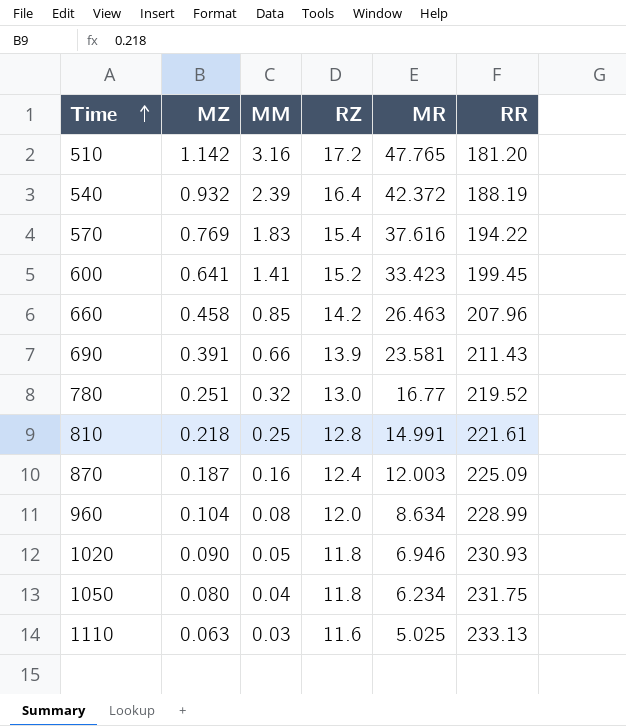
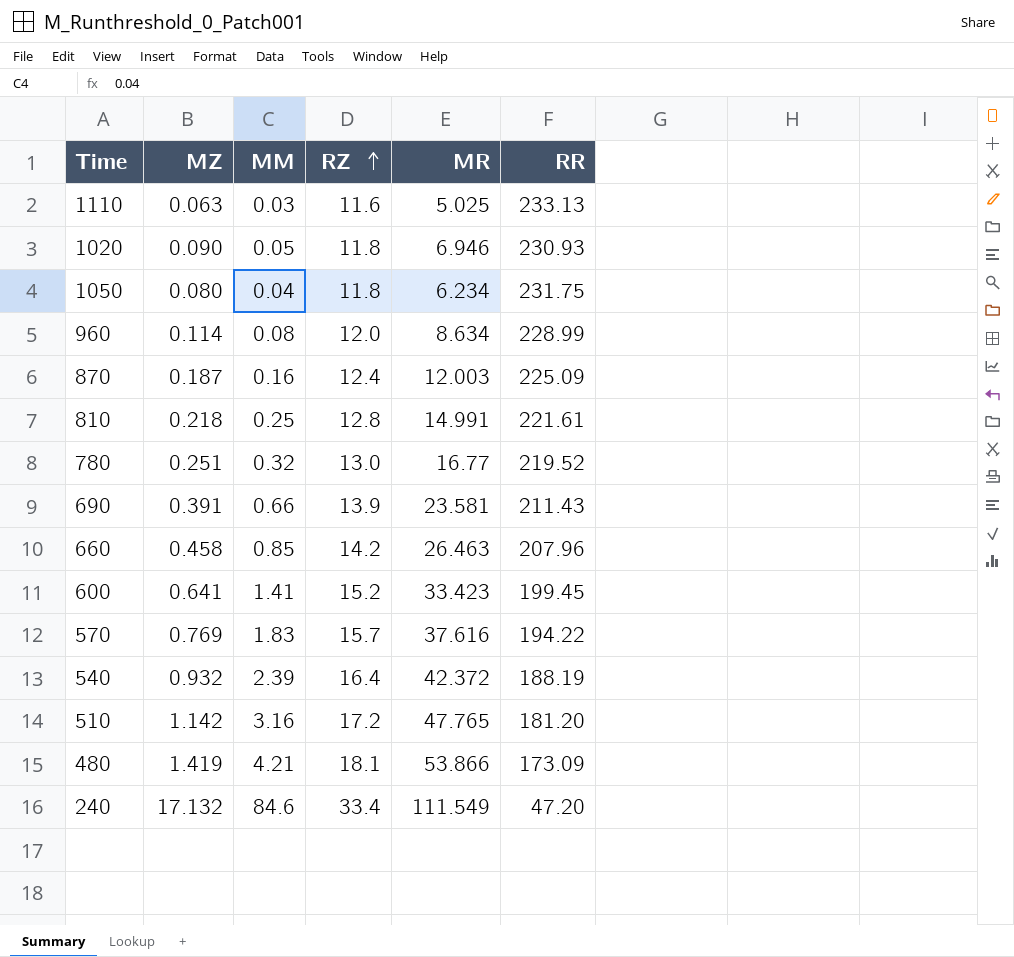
row order: Time ascending -> RZ ascending
960 | MZ: 0.104 -> 0.114
570 | RZ: 15.4 -> 15.7
row 480: none -> 1.419 | 4.21 | 18.1 | 53.866 | 173.09
row 240: none -> 17.132 | 84.6 | 33.4 | 111.549 | 47.20

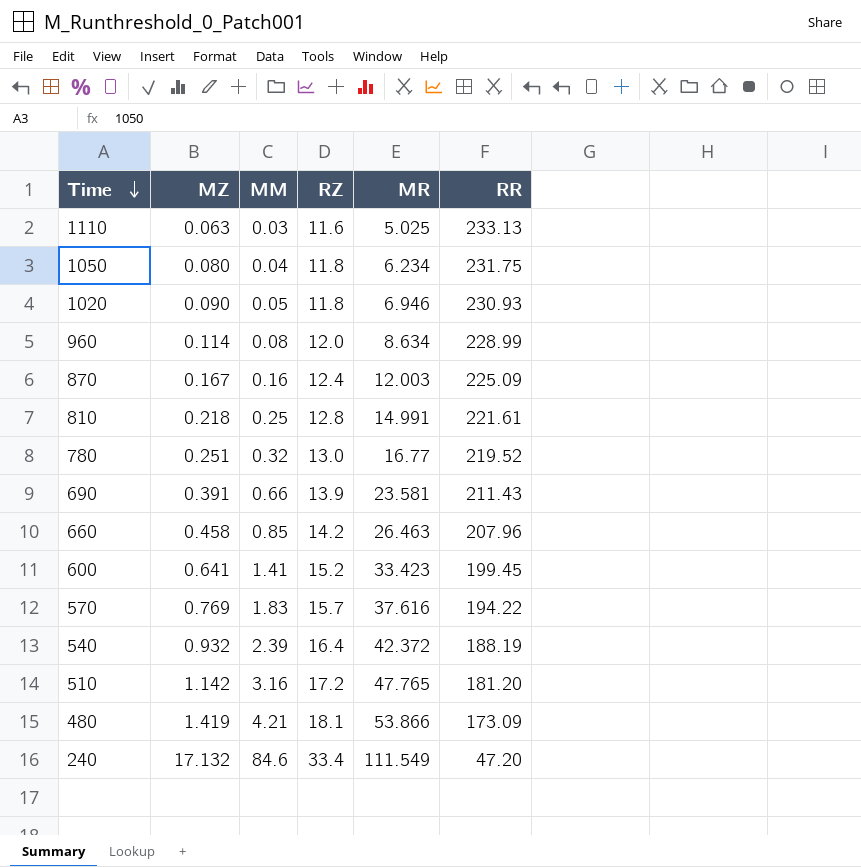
row order: RZ ascending -> Time descending
870 | MZ: 0.187 -> 0.167

